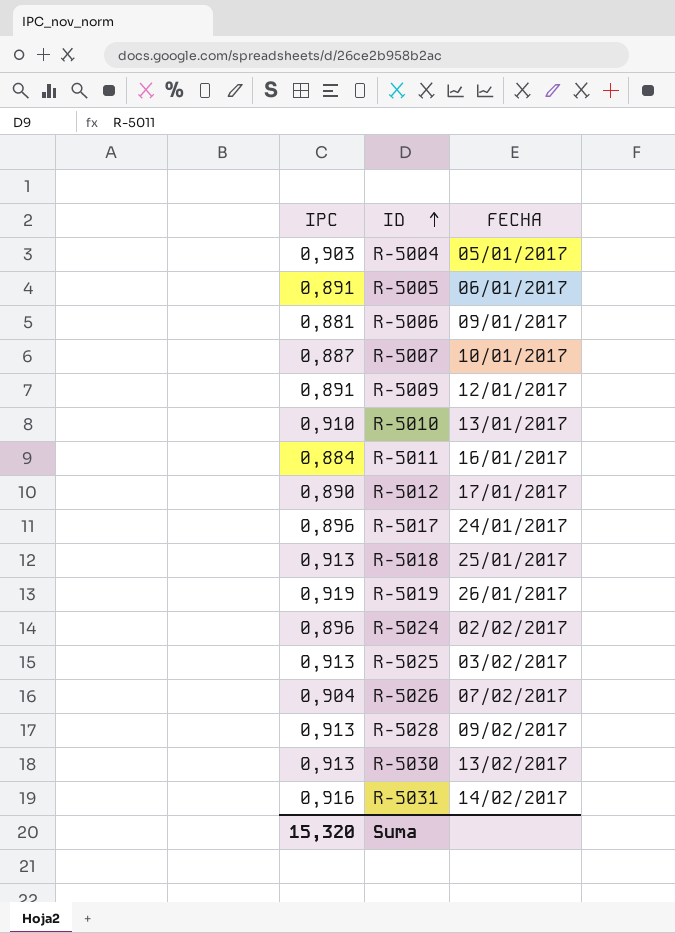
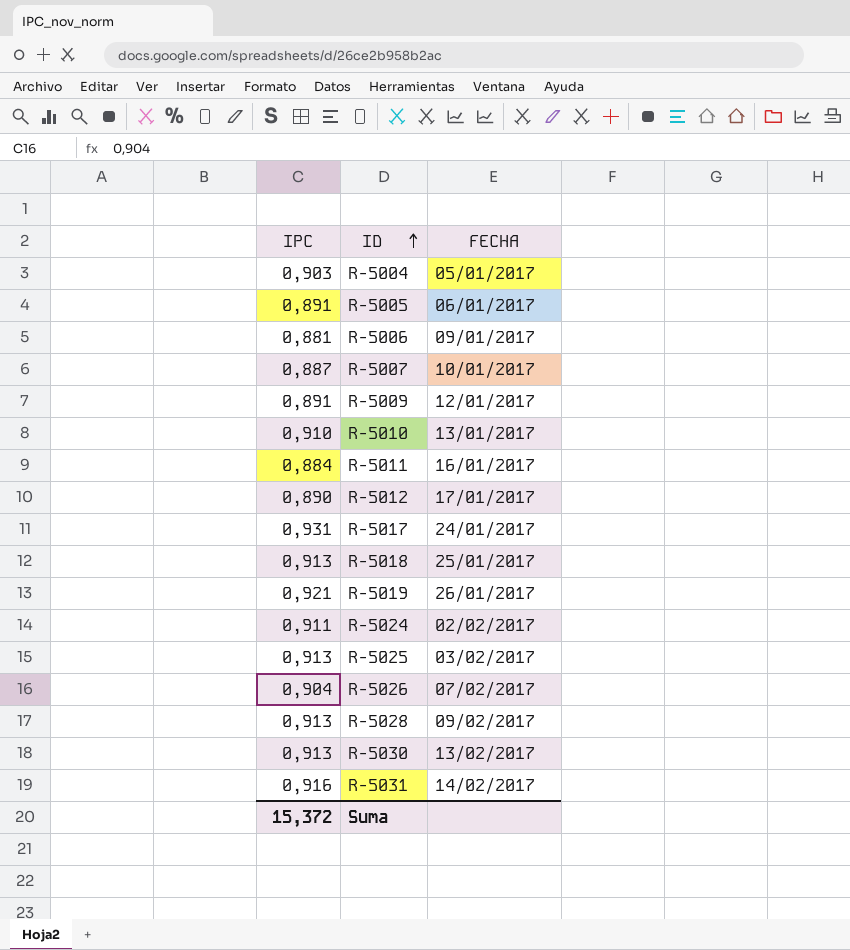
R-5017 | IPC: 0,896 -> 0,931
R-5019 | IPC: 0,919 -> 0,921
R-5024 | IPC: 0,896 -> 0,911
Suma | IPC: 15,320 -> 15,372

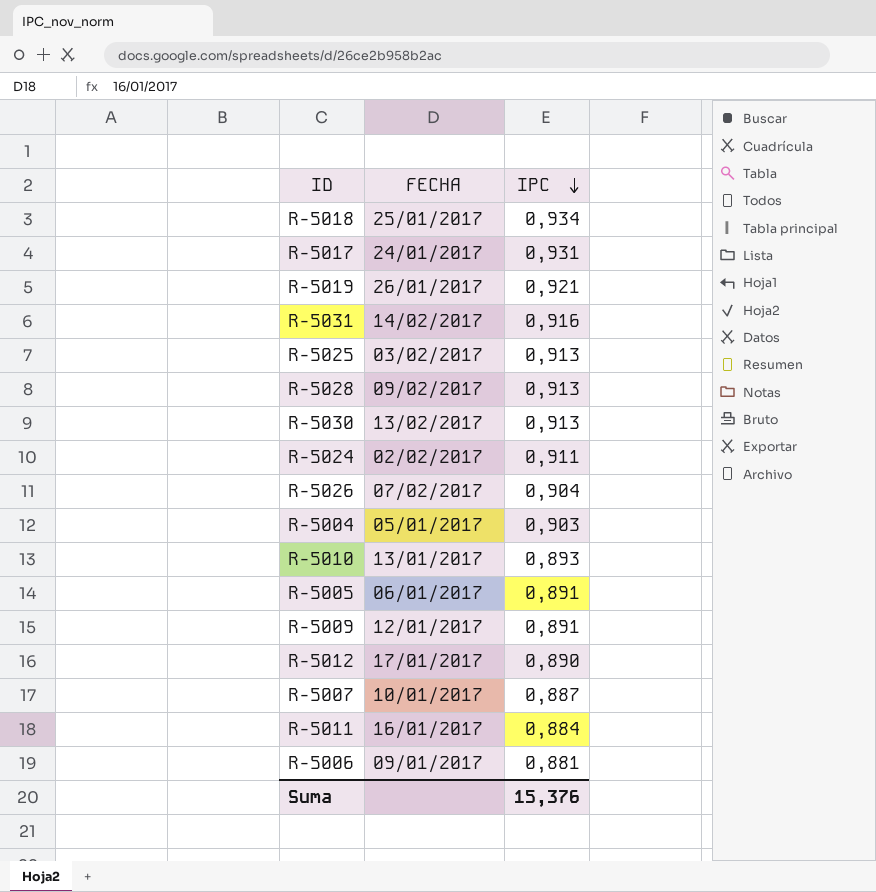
row order: ID ascending -> IPC descending
column IPC | position: 1 -> 3
R-5018 | IPC: 0,913 -> 0,934
R-5010 | IPC: 0,910 -> 0,893
Suma | IPC: 15,372 -> 15,376

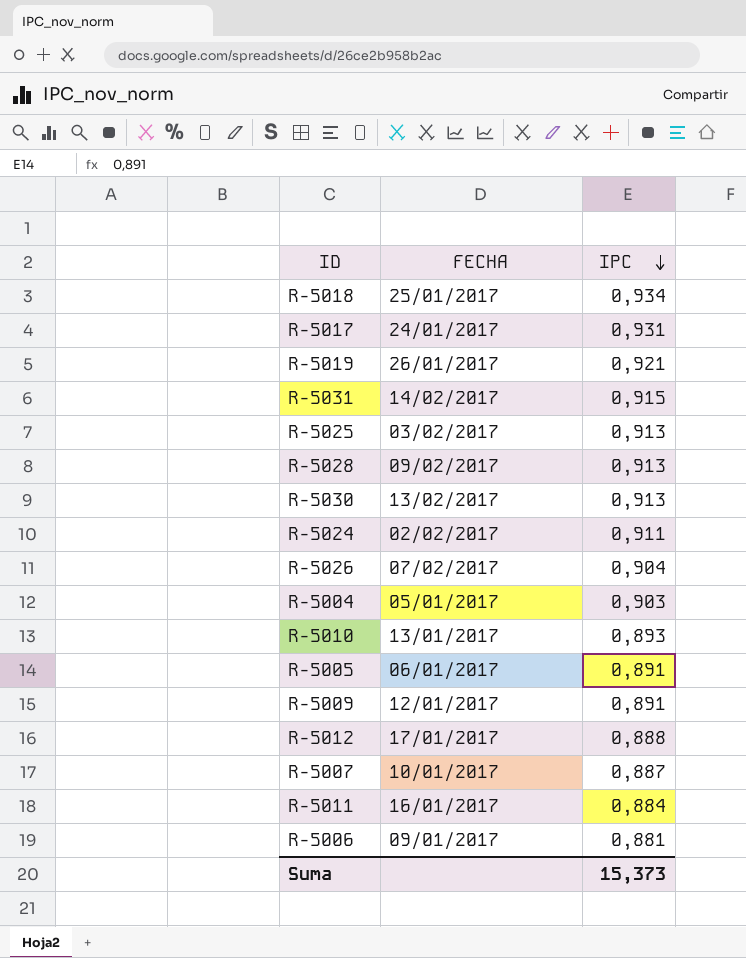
R-5031 | IPC: 0,916 -> 0,915
R-5012 | IPC: 0,890 -> 0,888
Suma | IPC: 15,376 -> 15,373

